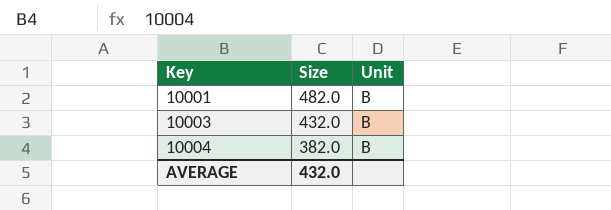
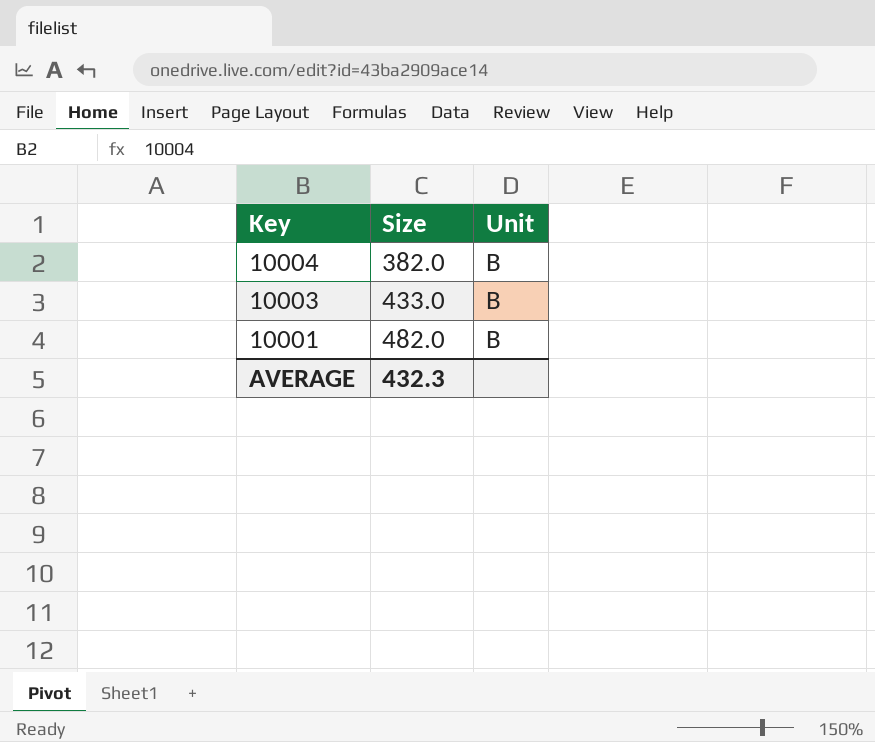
row order: Key ascending -> Key descending
10003 | Size: 432.0 -> 433.0
AVERAGE | Size: 432.0 -> 432.3

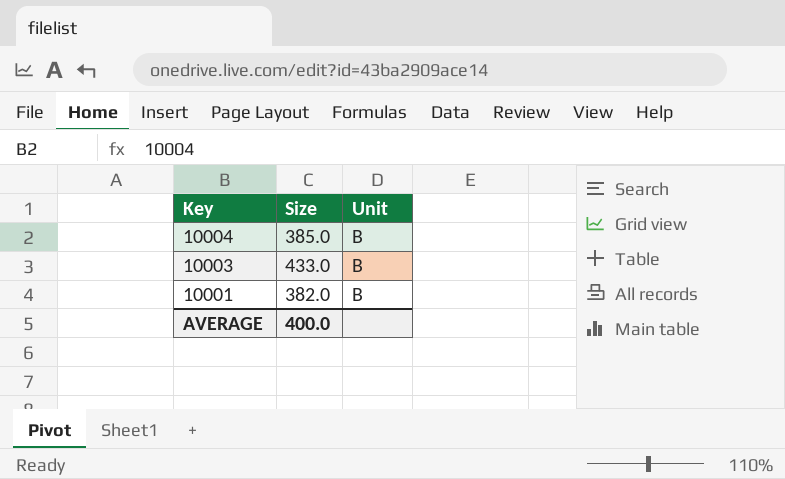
10004 | Size: 382.0 -> 385.0
10001 | Size: 482.0 -> 382.0
AVERAGE | Size: 432.3 -> 400.0

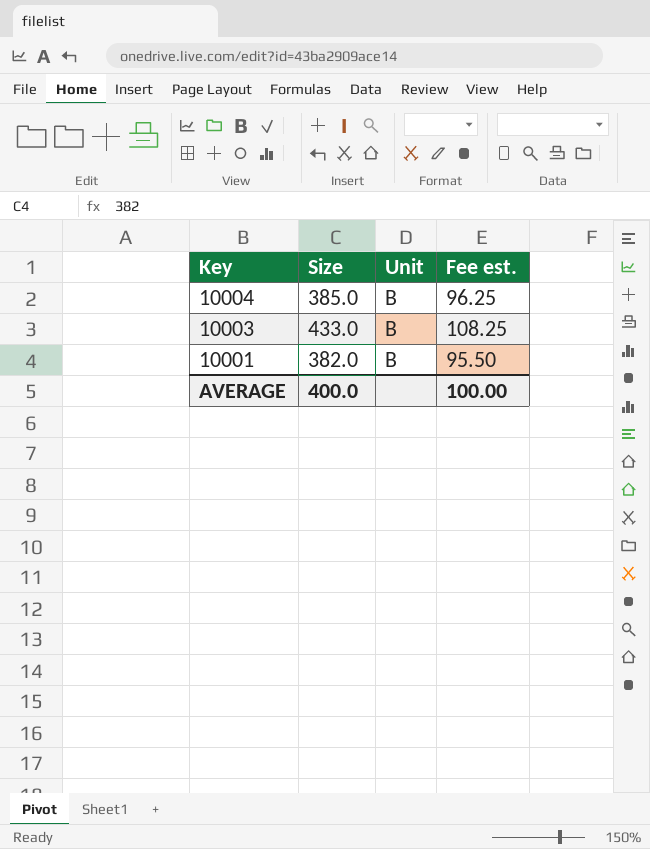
column Fee est. | formula: none -> [Size] * 0.25

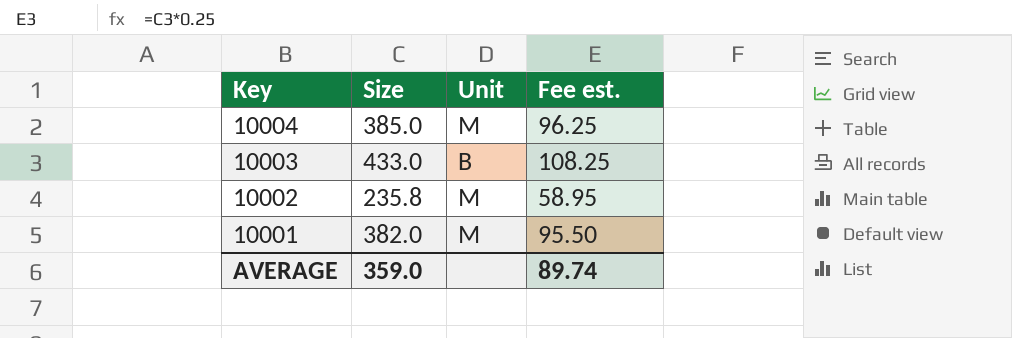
10004 | Unit: B -> M
row 10002: none -> 235.8 | M | 58.95
10001 | Unit: B -> M
AVERAGE | Size: 400.0 -> 359.0
AVERAGE | Fee est.: 100.00 -> 89.74

